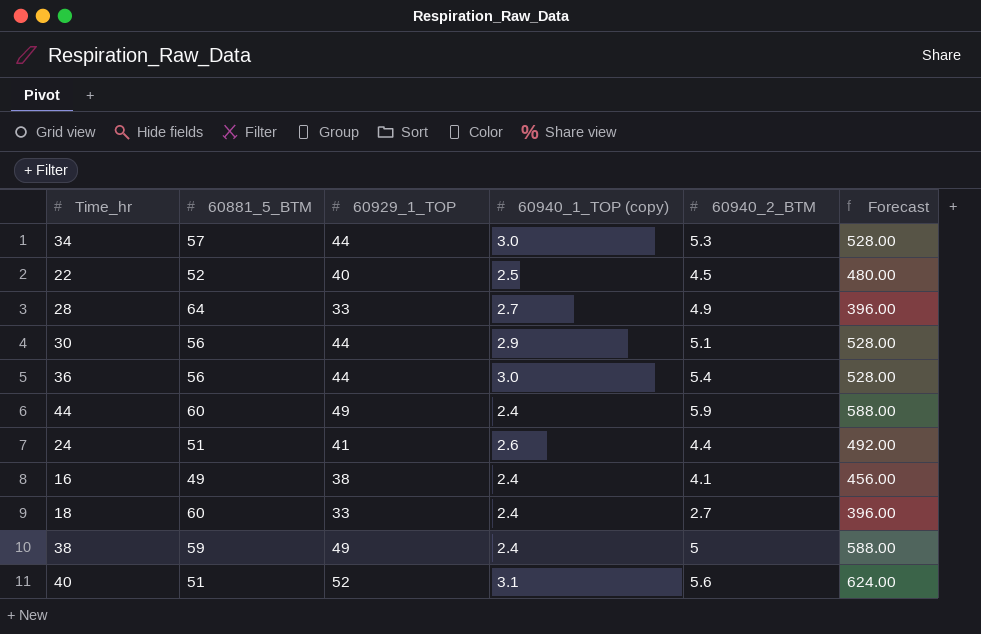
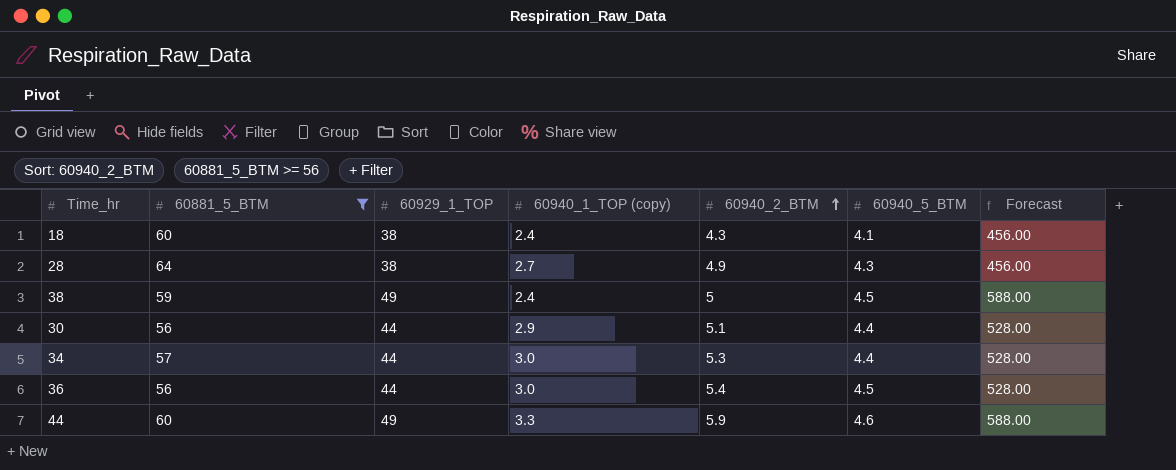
filter: none -> 60881_5_BTM >= 56
row order: none -> 60940_2_BTM ascending
column 60940_5_BTM | position: none -> 6
18 | 60929_1_TOP: 33 -> 38
18 | 60940_2_BTM: 2.7 -> 4.3
18 | Forecast: 396.00 -> 456.00
28 | 60929_1_TOP: 33 -> 38
28 | Forecast: 396.00 -> 456.00
44 | 60940_1_TOP (copy): 2.4 -> 3.3

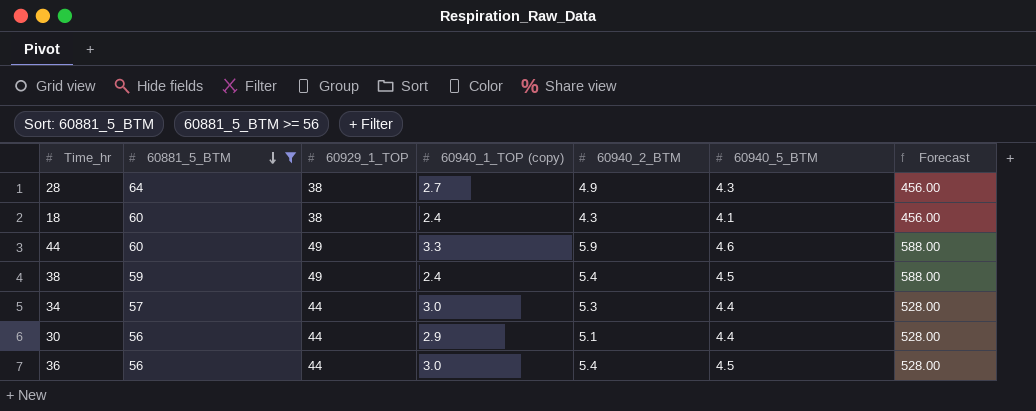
row order: 60940_2_BTM ascending -> 60881_5_BTM descending
38 | 60940_2_BTM: 5 -> 5.4

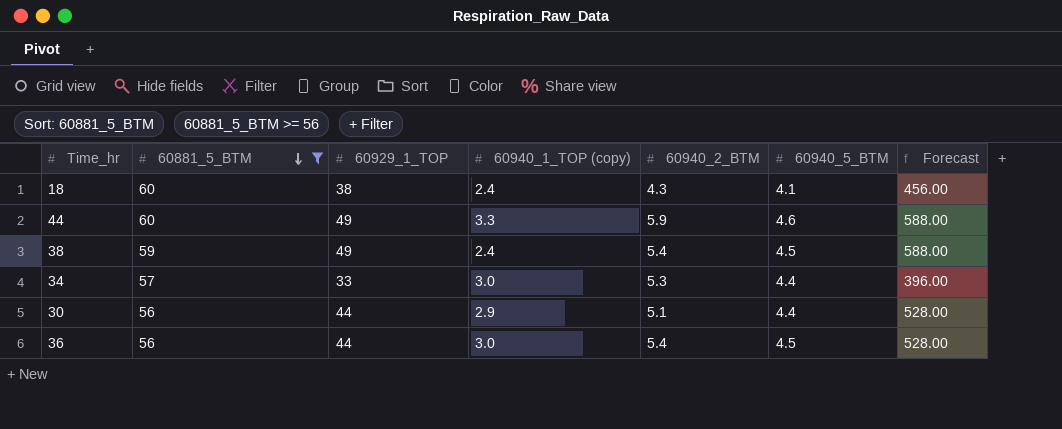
row 28: 64 | 38 | 2.7 | 4.9 | 4.3 | 456.00 -> none
34 | 60929_1_TOP: 44 -> 33
34 | Forecast: 528.00 -> 396.00

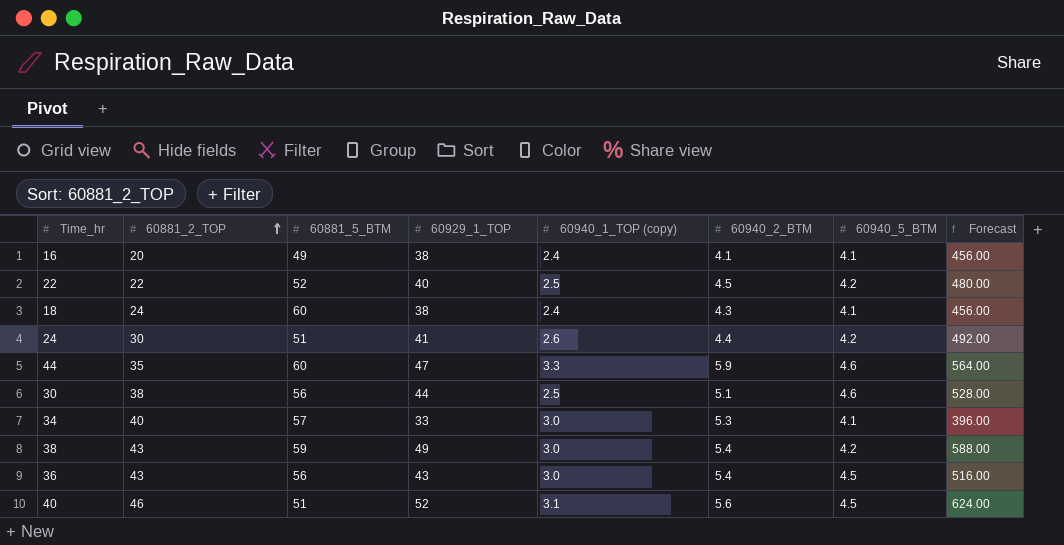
filter: 60881_5_BTM >= 56 -> none
row order: 60881_5_BTM descending -> 60881_2_TOP ascending
column 60881_2_TOP | position: none -> 2
44 | 60929_1_TOP: 49 -> 47
44 | Forecast: 588.00 -> 564.00
30 | 60940_1_TOP (copy): 2.9 -> 2.5
30 | 60940_5_BTM: 4.4 -> 4.6
34 | 60940_5_BTM: 4.4 -> 4.1
38 | 60940_1_TOP (copy): 2.4 -> 3.0
38 | 60940_5_BTM: 4.5 -> 4.2
36 | 60929_1_TOP: 44 -> 43
36 | Forecast: 528.00 -> 516.00

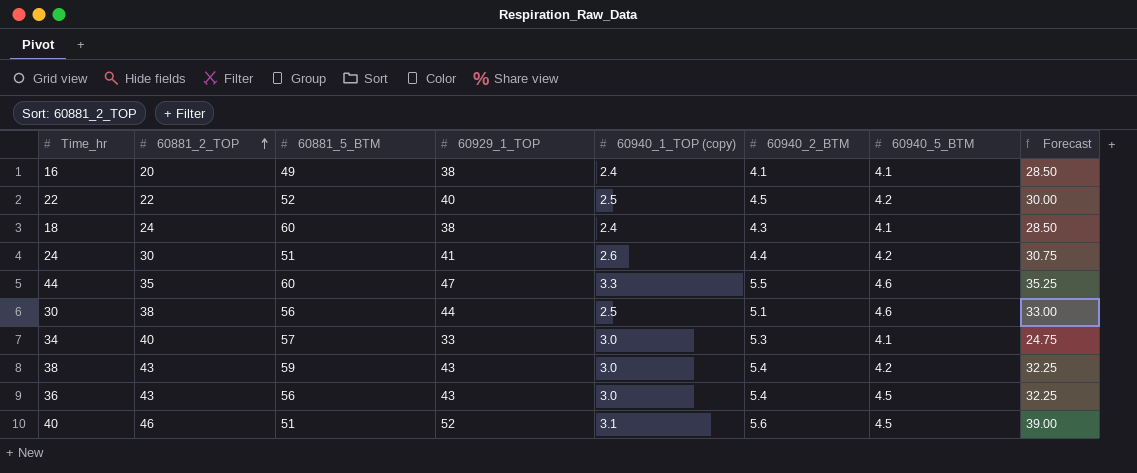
column Forecast | formula: [60929_1_TOP] * 12 -> [60929_1_TOP] * 0.75
44 | 60940_2_BTM: 5.9 -> 5.5
38 | 60929_1_TOP: 49 -> 43

